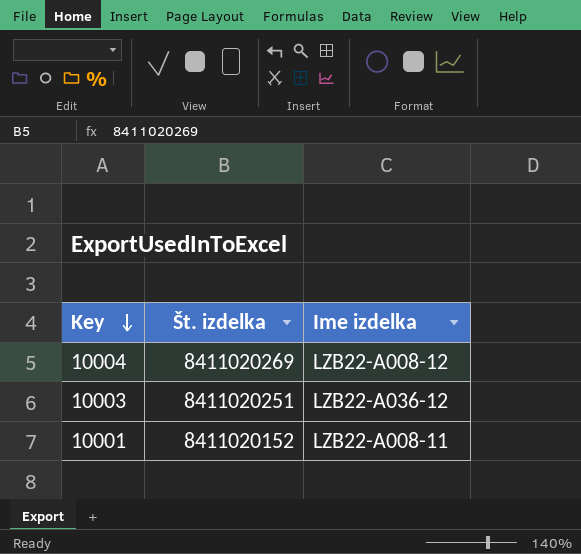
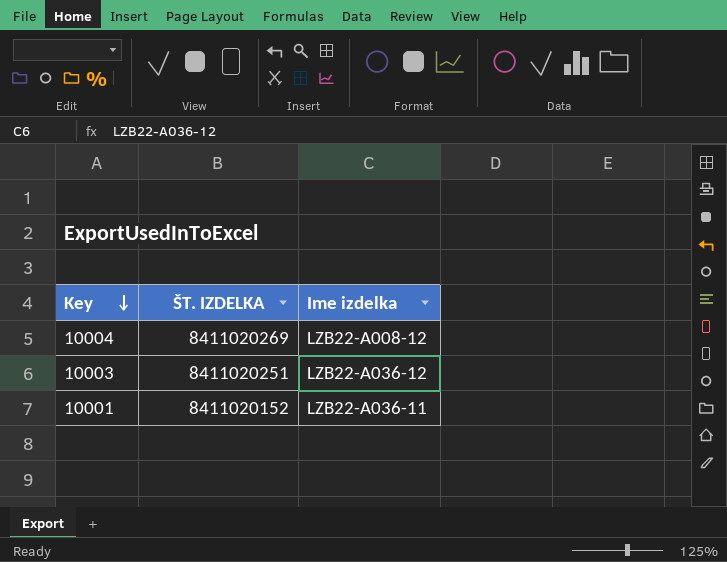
column name: Št. izdelka -> ŠT. IZDELKA
10001 | Ime izdelka: LZB22-A008-11 -> LZB22-A036-11

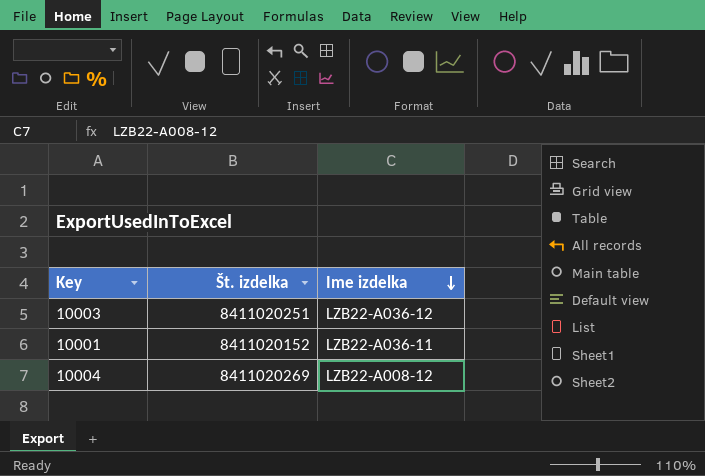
row order: Key descending -> Ime izdelka descending
column name: ŠT. IZDELKA -> Št. izdelka

